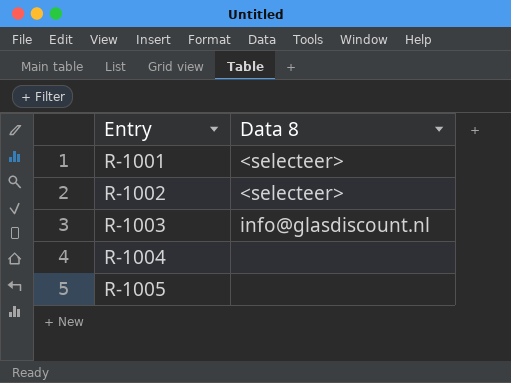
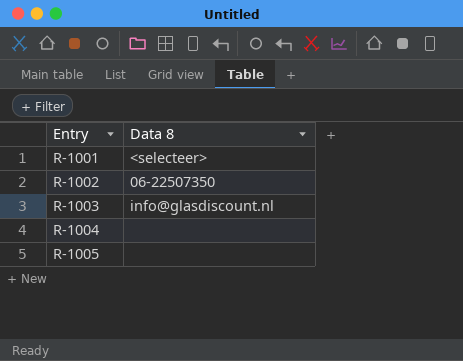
R-1002 | Data 8: <selecteer> -> 06-22507350

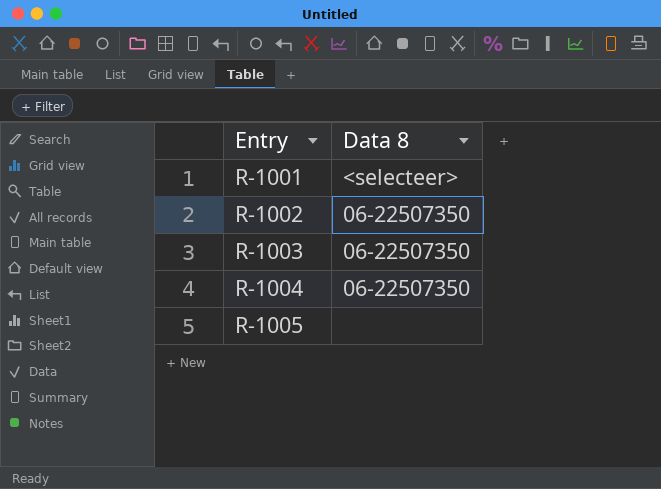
R-1003 | Data 8: info@glasdiscount.nl -> 06-22507350
R-1004 | Data 8: none -> 06-22507350

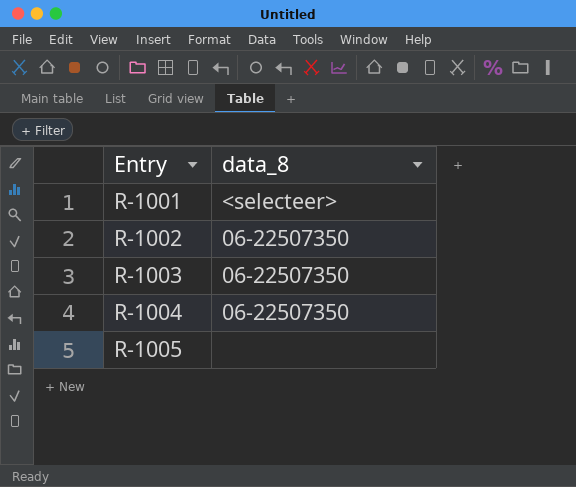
column name: Data 8 -> data_8

